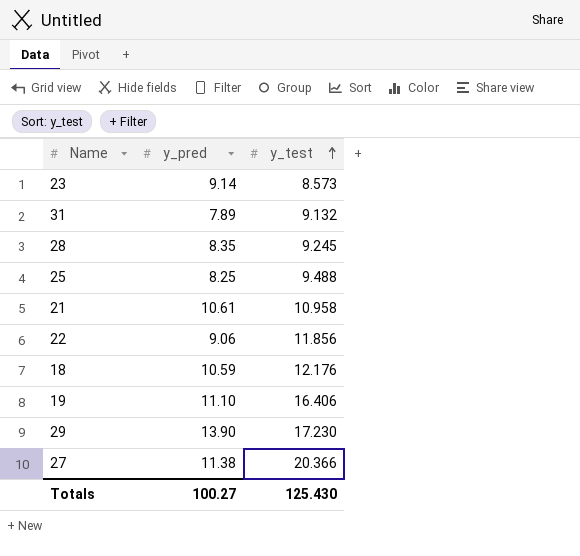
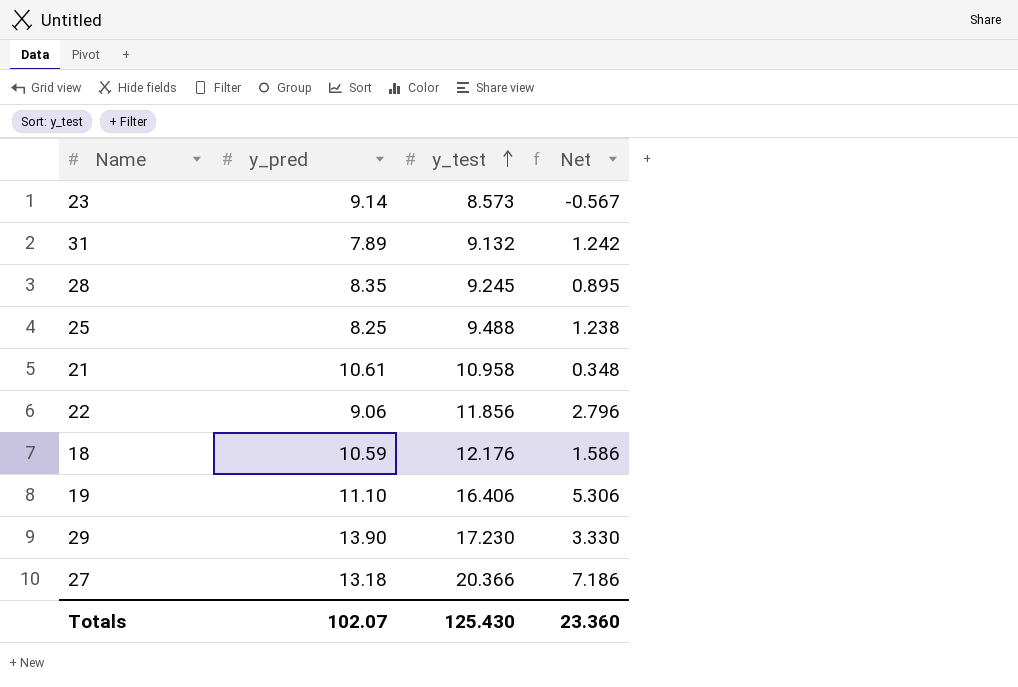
column Net | formula: none -> [y_test] - [y_pred]
27 | y_pred: 11.38 -> 13.18
Totals | y_pred: 100.27 -> 102.07

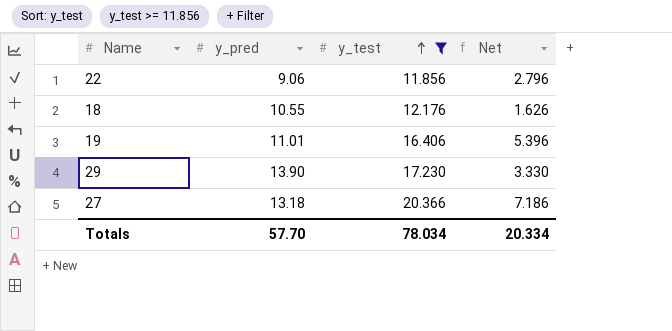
filter: none -> y_test >= 11.856
18 | y_pred: 10.59 -> 10.55
18 | Net: 1.586 -> 1.626
19 | y_pred: 11.10 -> 11.01
19 | Net: 5.306 -> 5.396
Totals | y_pred: 102.07 -> 57.70
Totals | y_test: 125.430 -> 78.034
Totals | Net: 23.360 -> 20.334

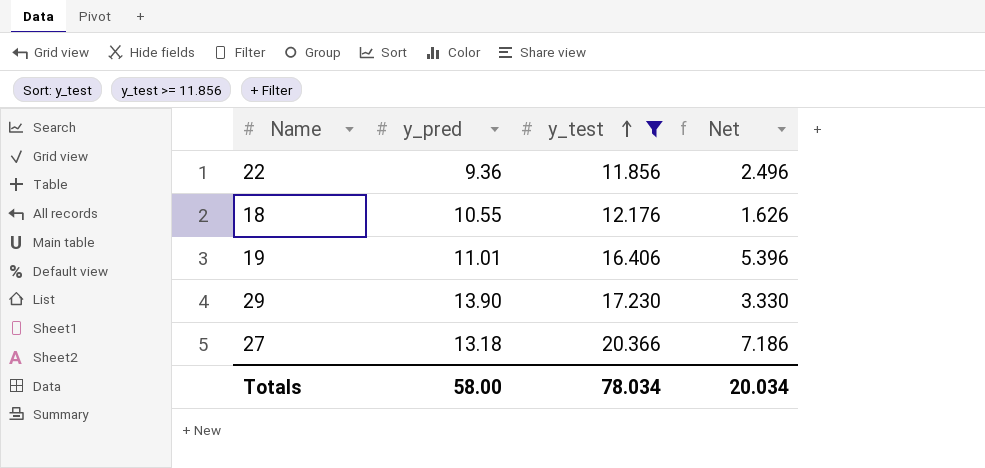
22 | y_pred: 9.06 -> 9.36
22 | Net: 2.796 -> 2.496
Totals | y_pred: 57.70 -> 58.00
Totals | Net: 20.334 -> 20.034

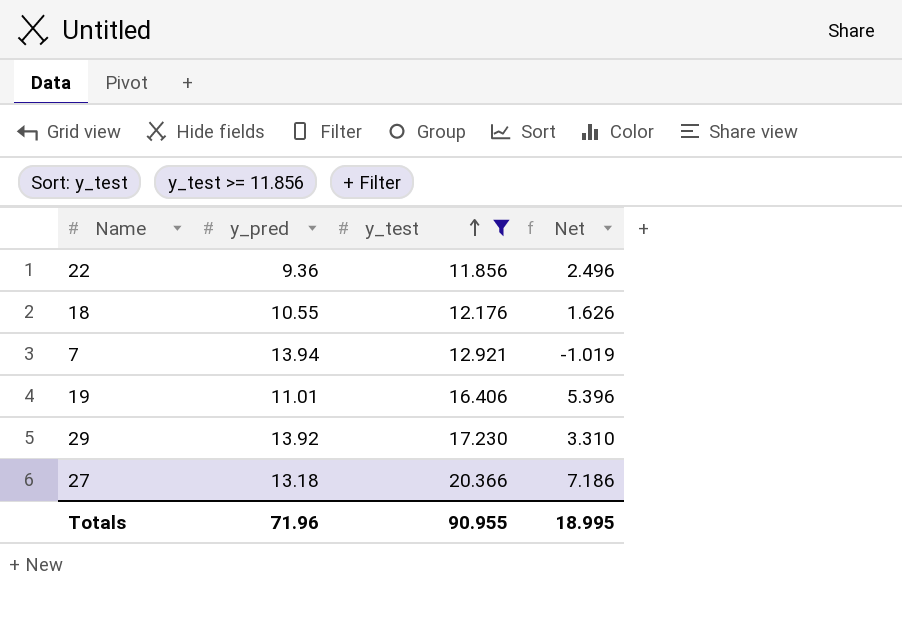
row 7: none -> 13.94 | 12.921 | -1.019
29 | y_pred: 13.90 -> 13.92
29 | Net: 3.330 -> 3.310
Totals | y_pred: 58.00 -> 71.96
Totals | y_test: 78.034 -> 90.955
Totals | Net: 20.034 -> 18.995

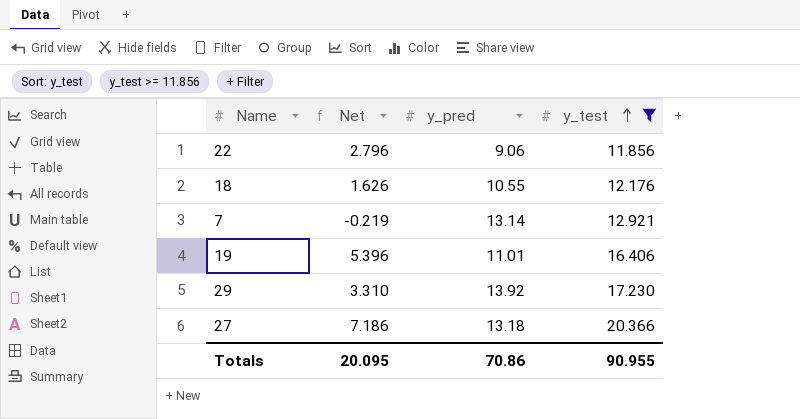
column Net | position: 4 -> 2
22 | Net: 2.496 -> 2.796
22 | y_pred: 9.36 -> 9.06
7 | Net: -1.019 -> -0.219
7 | y_pred: 13.94 -> 13.14
Totals | Net: 18.995 -> 20.095
Totals | y_pred: 71.96 -> 70.86

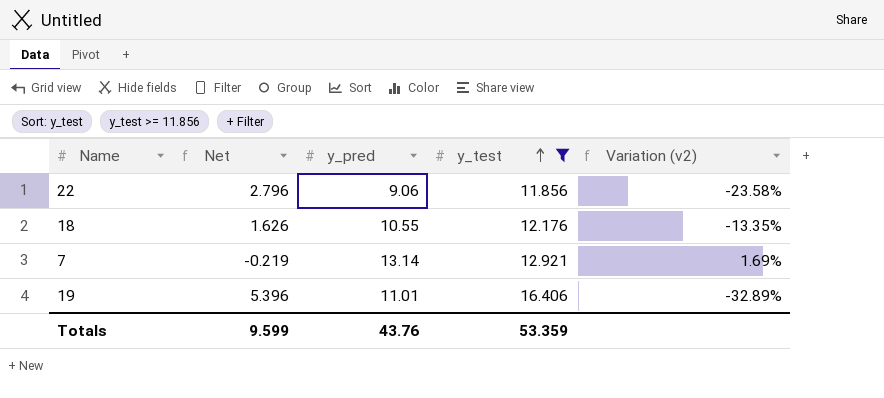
column Variation (v2) | formula: none -> ([y_pred] - [y_test]) / [y_test]
row 29: 3.310 | 13.92 | 17.230 -> none
row 27: 7.186 | 13.18 | 20.366 -> none
Totals | Net: 20.095 -> 9.599
Totals | y_pred: 70.86 -> 43.76
Totals | y_test: 90.955 -> 53.359

